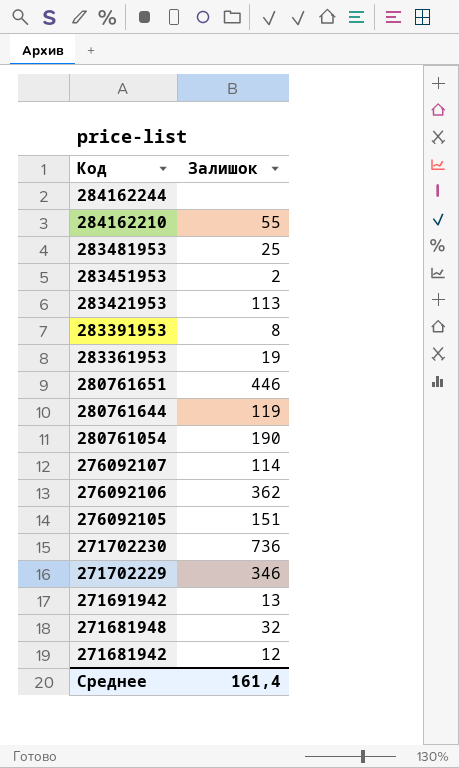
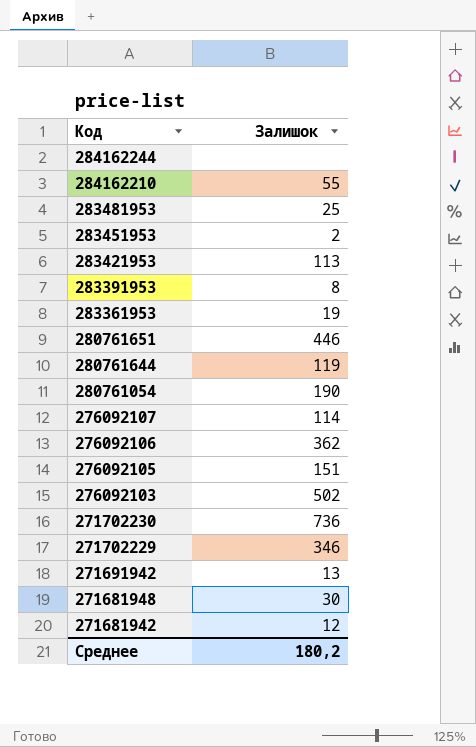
row 276092103: none -> 502
271681948 | Залишок: 32 -> 30
Среднее | Залишок: 161,4 -> 180,2

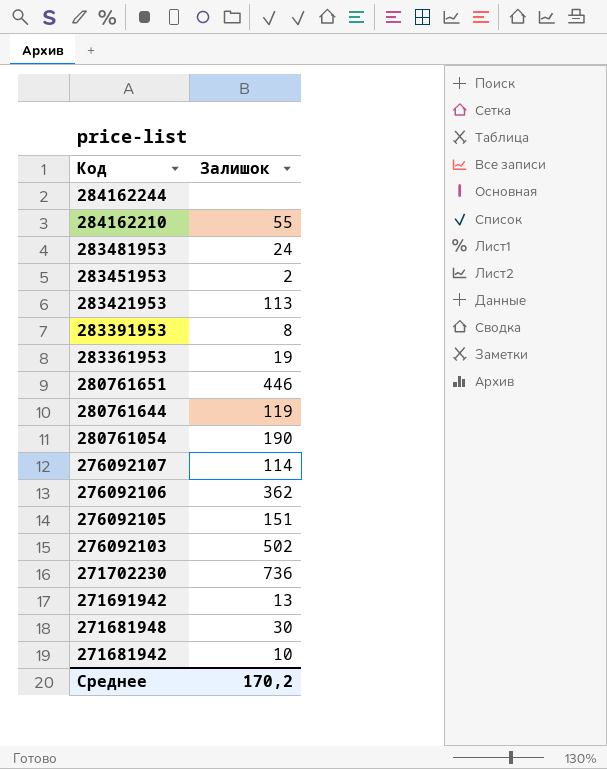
row 271702229: 346 -> none
283481953 | Залишок: 25 -> 24
271681942 | Залишок: 12 -> 10
Среднее | Залишок: 180,2 -> 170,2

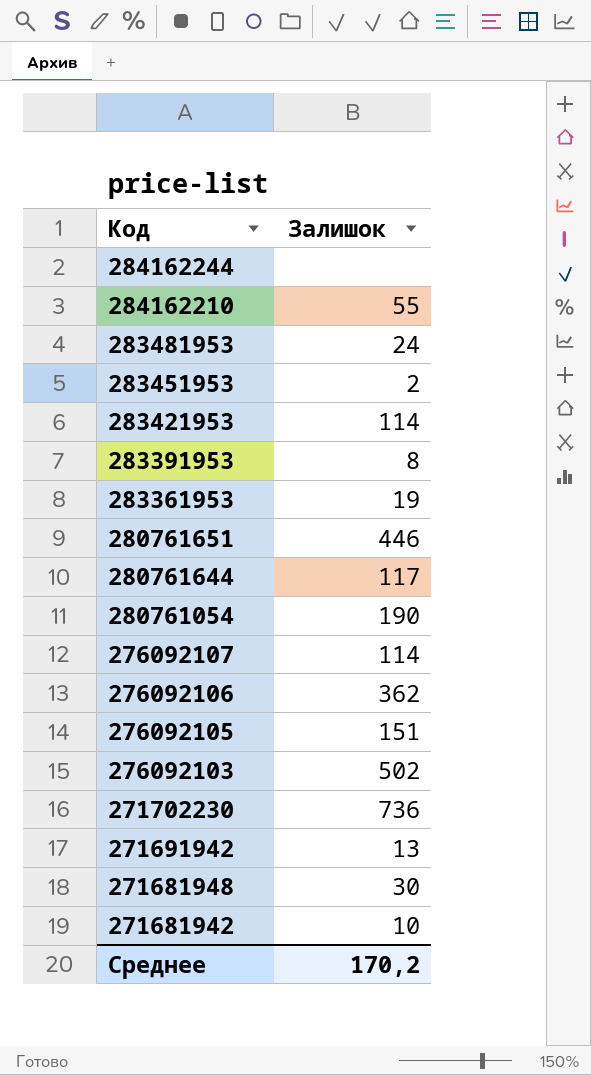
283421953 | Залишок: 113 -> 114
280761644 | Залишок: 119 -> 117

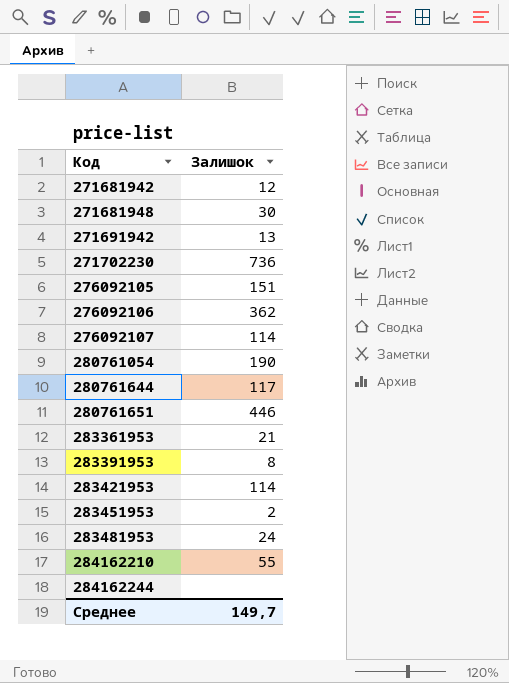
row order: Код descending -> Код ascending
row 276092103: 502 -> none
271681942 | Залишок: 10 -> 12
283361953 | Залишок: 19 -> 21
Среднее | Залишок: 170,2 -> 149,7

